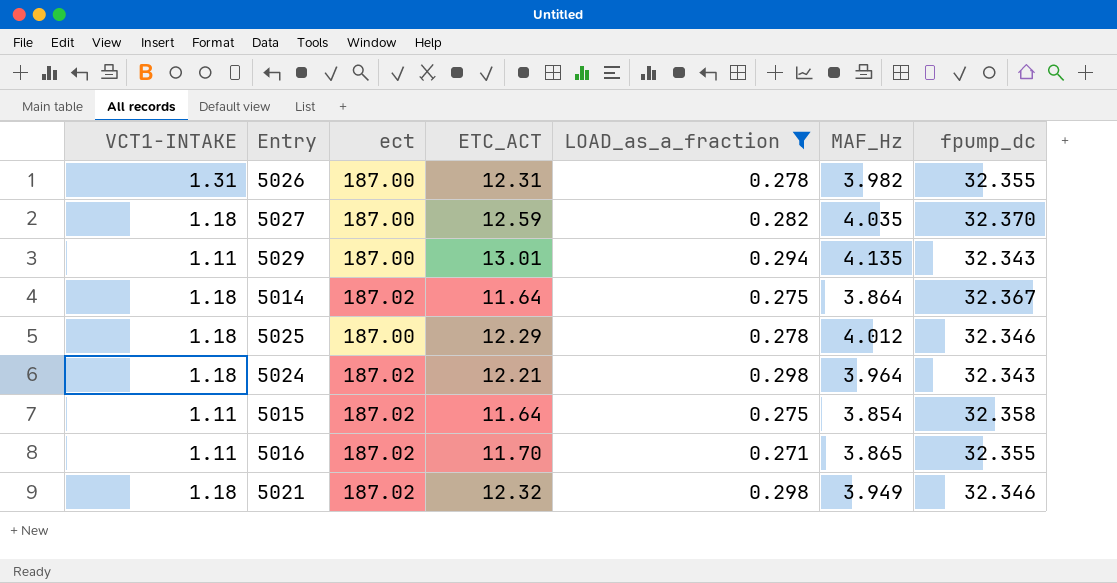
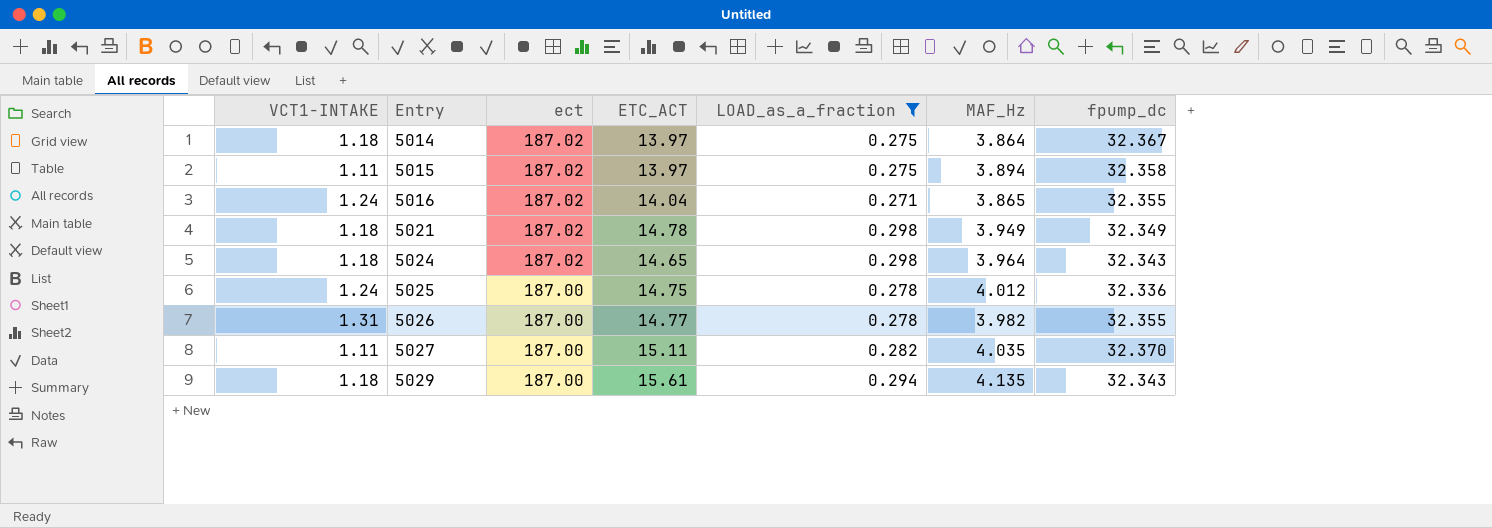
row order: none -> Entry ascending
5014 | ETC_ACT: 11.64 -> 13.97
5015 | ETC_ACT: 11.64 -> 13.97
5015 | MAF_Hz: 3.854 -> 3.894
5016 | VCT1-INTAKE: 1.11 -> 1.24
5016 | ETC_ACT: 11.70 -> 14.04
5021 | ETC_ACT: 12.32 -> 14.78
5021 | fpump_dc: 32.346 -> 32.349
5024 | ETC_ACT: 12.21 -> 14.65
5025 | VCT1-INTAKE: 1.18 -> 1.24
5025 | ETC_ACT: 12.29 -> 14.75
5025 | fpump_dc: 32.346 -> 32.336
5026 | ETC_ACT: 12.31 -> 14.77
5027 | VCT1-INTAKE: 1.18 -> 1.11
5027 | ETC_ACT: 12.59 -> 15.11
5029 | VCT1-INTAKE: 1.11 -> 1.18
5029 | ETC_ACT: 13.01 -> 15.61

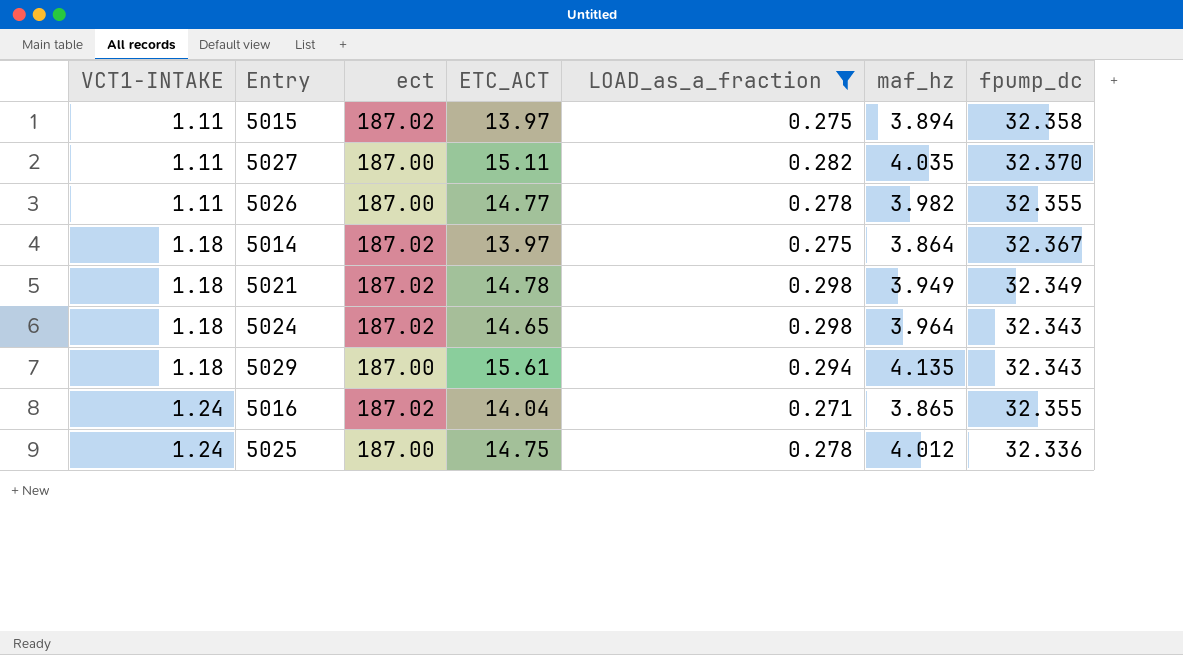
row order: Entry ascending -> VCT1-INTAKE ascending
column name: MAF_Hz -> maf_hz
5026 | VCT1-INTAKE: 1.31 -> 1.11

